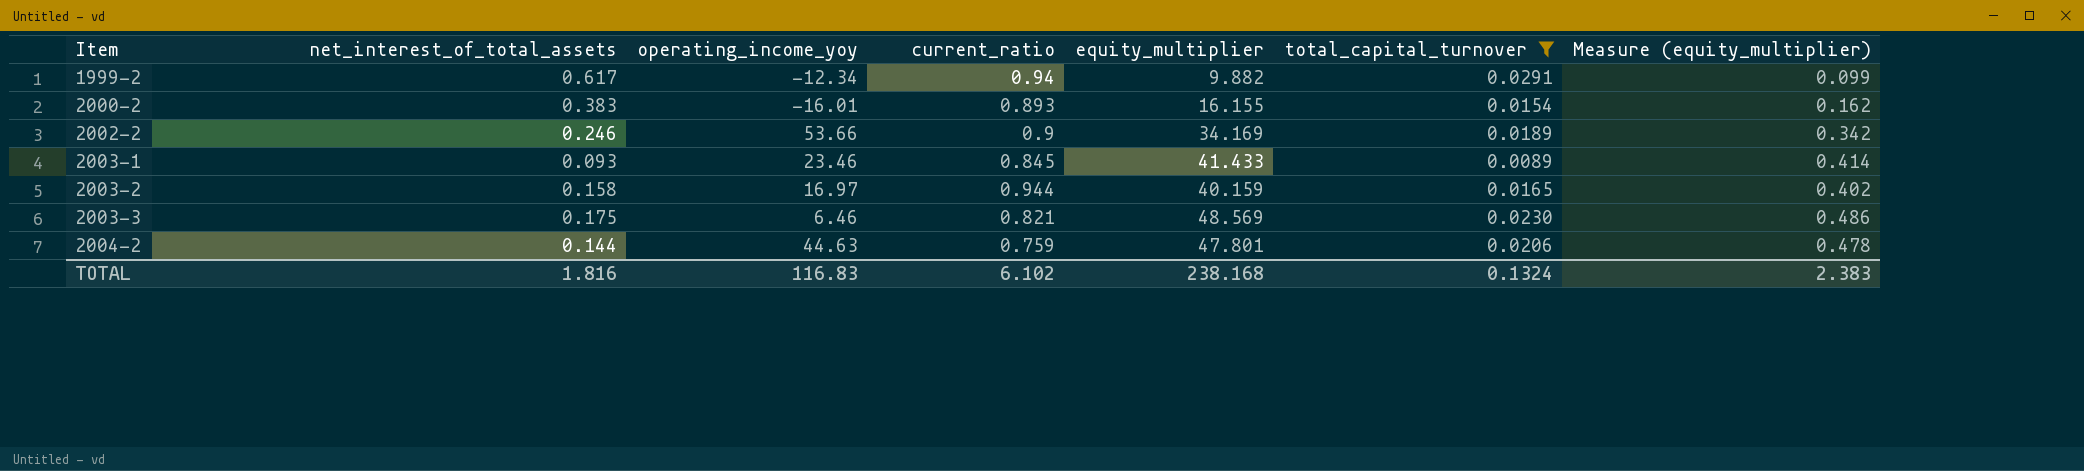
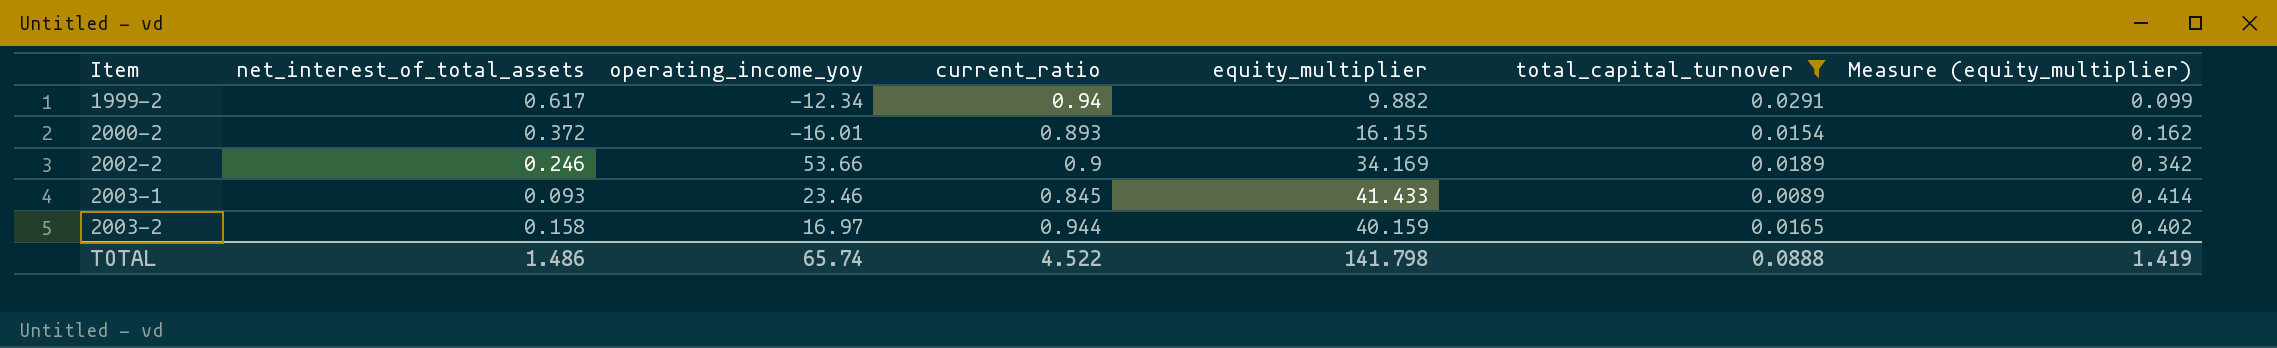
row 2003-3: 0.175 | 6.46 | 0.821 | 48.569 | 0.0230 | 0.486 -> none
row 2004-2: 0.144 | 44.63 | 0.759 | 47.801 | 0.0206 | 0.478 -> none
2000-2 | net_interest_of_total_assets: 0.383 -> 0.372
TOTAL | net_interest_of_total_assets: 1.816 -> 1.486
TOTAL | operating_income_yoy: 116.83 -> 65.74
TOTAL | current_ratio: 6.102 -> 4.522
TOTAL | equity_multiplier: 238.168 -> 141.798
TOTAL | total_capital_turnover: 0.1324 -> 0.0888
TOTAL | Measure (equity_multiplier): 2.383 -> 1.419

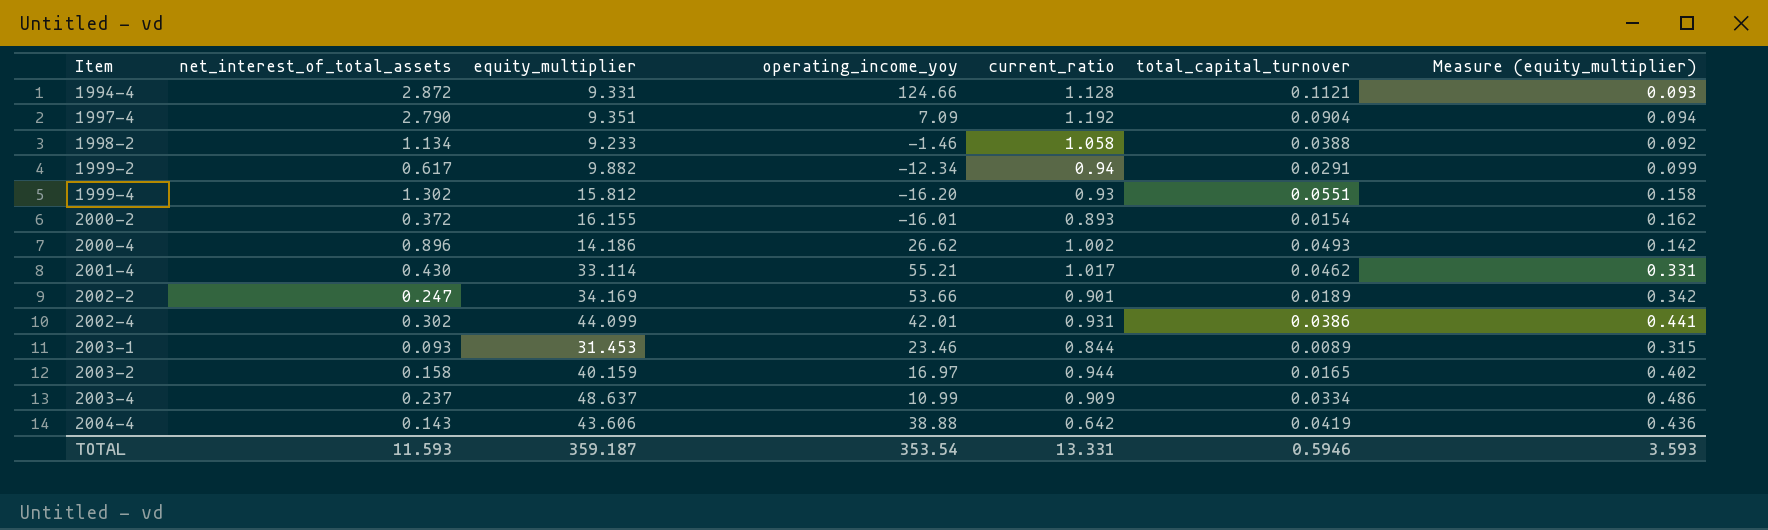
filter: total_capital_turnover <= 0.0291 -> none
column equity_multiplier | position: 5 -> 3
2002-2 | net_interest_of_total_assets: 0.246 -> 0.247
2002-2 | current_ratio: 0.9 -> 0.901
2003-1 | equity_multiplier: 41.433 -> 31.453
2003-1 | current_ratio: 0.845 -> 0.844
2003-1 | Measure (equity_multiplier): 0.414 -> 0.315
TOTAL | net_interest_of_total_assets: 1.486 -> 11.593
TOTAL | equity_multiplier: 141.798 -> 359.187
TOTAL | operating_income_yoy: 65.74 -> 353.54
TOTAL | current_ratio: 4.522 -> 13.331
TOTAL | total_capital_turnover: 0.0888 -> 0.5946
TOTAL | Measure (equity_multiplier): 1.419 -> 3.593

